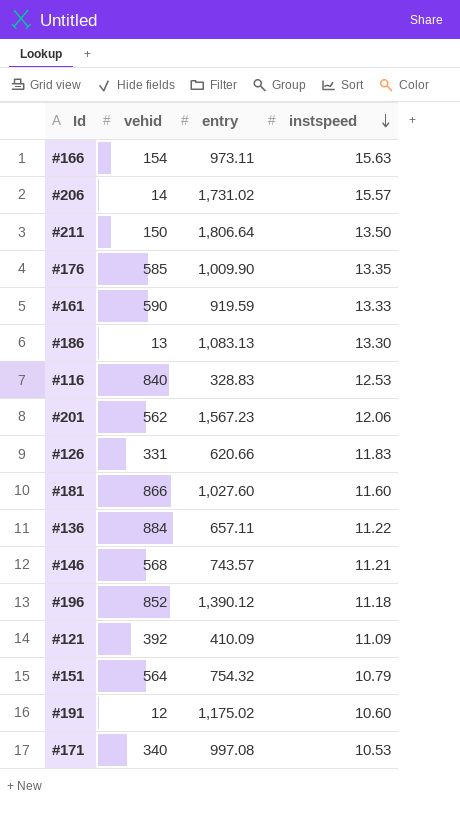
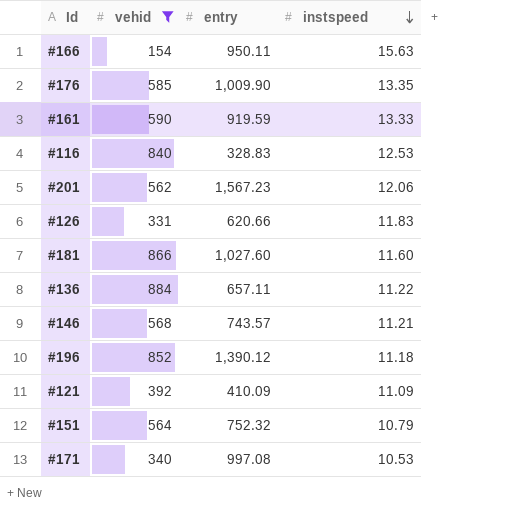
filter: none -> vehid >= 154
#166 | entry: 973.11 -> 950.11
#151 | entry: 754.32 -> 752.32

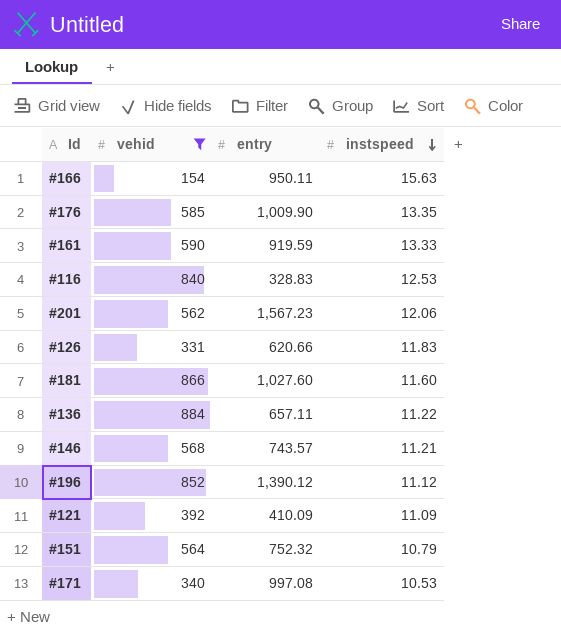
#196 | instspeed: 11.18 -> 11.12

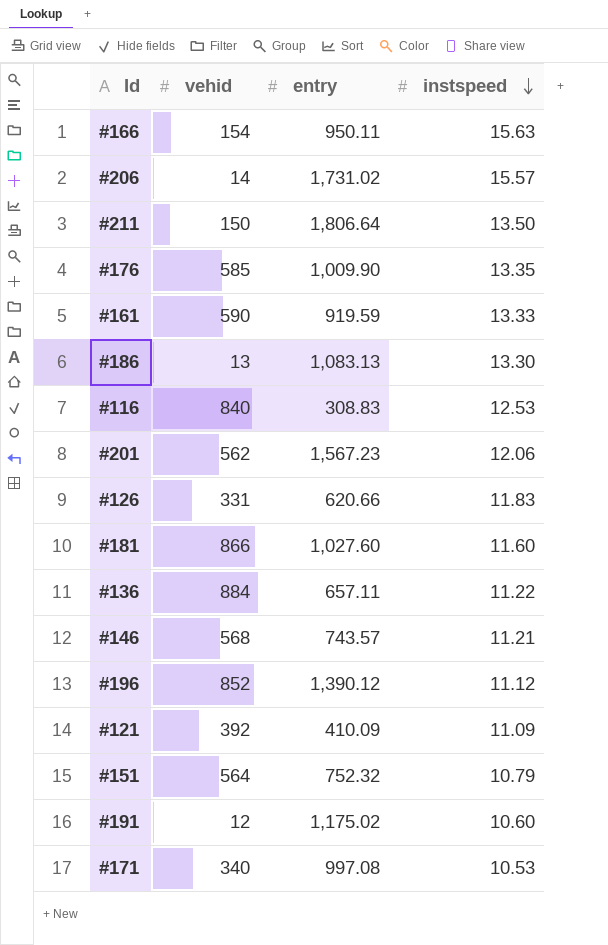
filter: vehid >= 154 -> none
#116 | entry: 328.83 -> 308.83

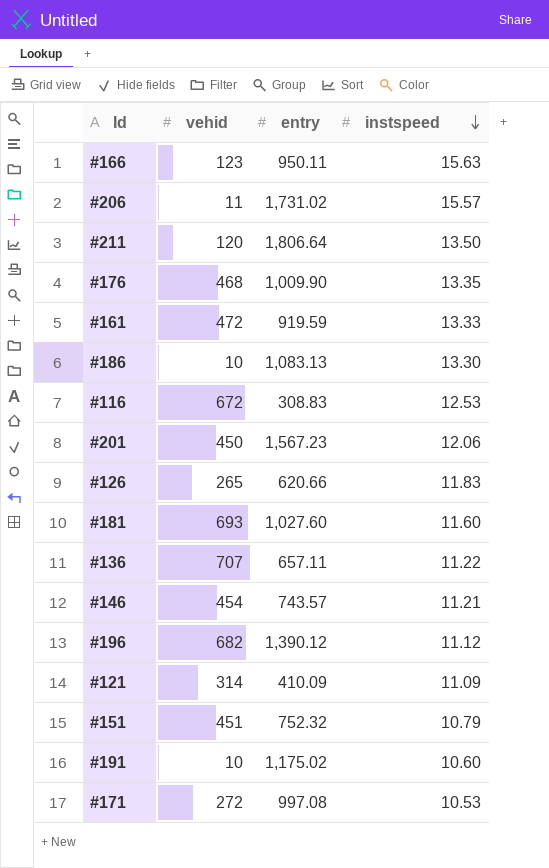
#166 | vehid: 154 -> 123
#206 | vehid: 14 -> 11
#211 | vehid: 150 -> 120
#176 | vehid: 585 -> 468
#161 | vehid: 590 -> 472
#186 | vehid: 13 -> 10
#116 | vehid: 840 -> 672
#201 | vehid: 562 -> 450
#126 | vehid: 331 -> 265
#181 | vehid: 866 -> 693
#136 | vehid: 884 -> 707
#146 | vehid: 568 -> 454
#196 | vehid: 852 -> 682
#121 | vehid: 392 -> 314
#151 | vehid: 564 -> 451
#191 | vehid: 12 -> 10
#171 | vehid: 340 -> 272

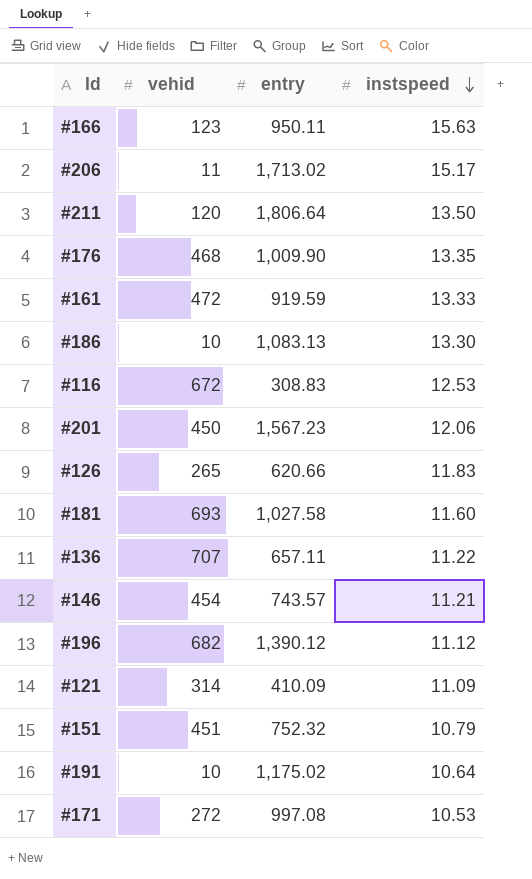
#206 | entry: 1,731.02 -> 1,713.02
#206 | instspeed: 15.57 -> 15.17
#181 | entry: 1,027.60 -> 1,027.58
#191 | instspeed: 10.60 -> 10.64

